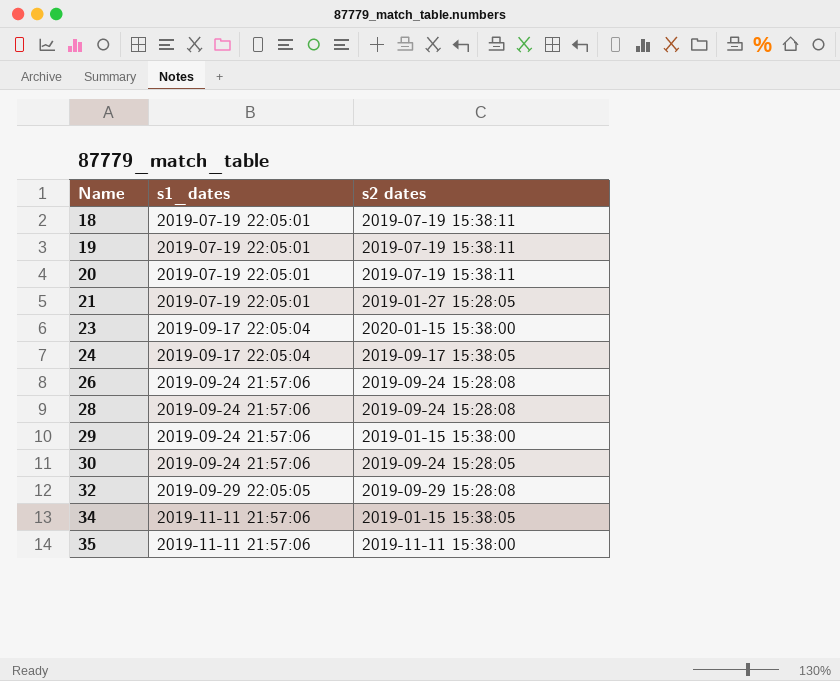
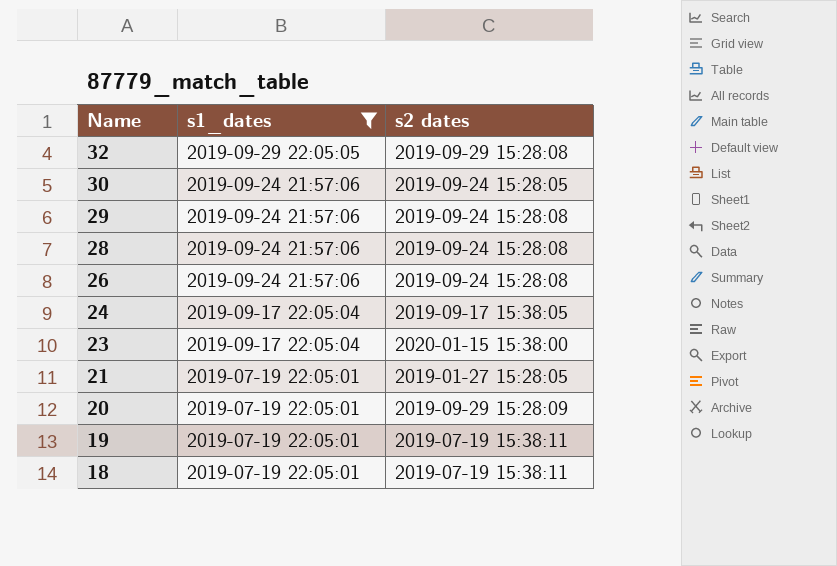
filter: none -> s1_dates != 2019-11-11 21:57:06
row order: Name ascending -> Name descending
29 | s2 dates: 2019-01-15 15:38:00 -> 2019-09-24 15:28:08
20 | s2 dates: 2019-07-19 15:38:11 -> 2019-09-29 15:28:09

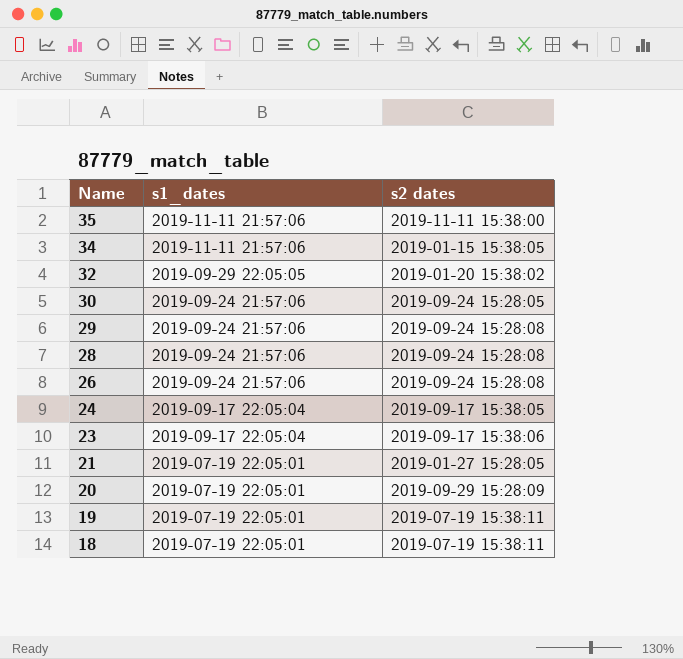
filter: s1_dates != 2019-11-11 21:57:06 -> none
32 | s2 dates: 2019-09-29 15:28:08 -> 2019-01-20 15:38:02
23 | s2 dates: 2020-01-15 15:38:00 -> 2019-09-17 15:38:06

